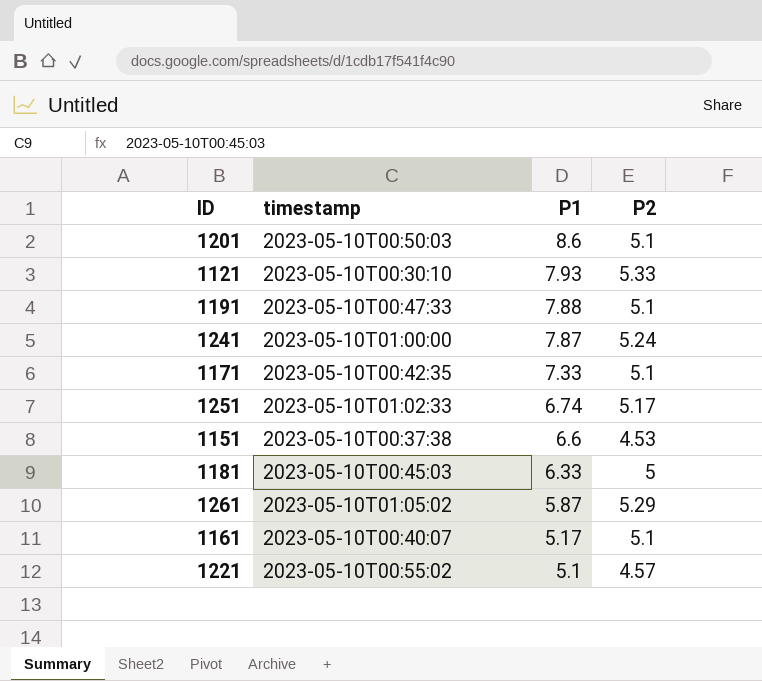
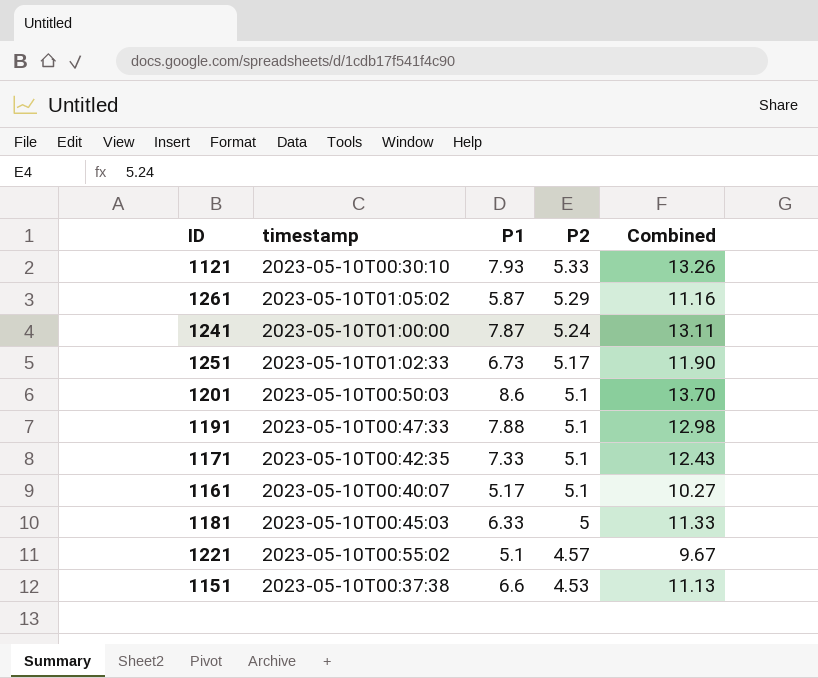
row order: P1 descending -> P2 descending
column Combined | formula: none -> [P1] + [P2]
1251 | P1: 6.74 -> 6.73

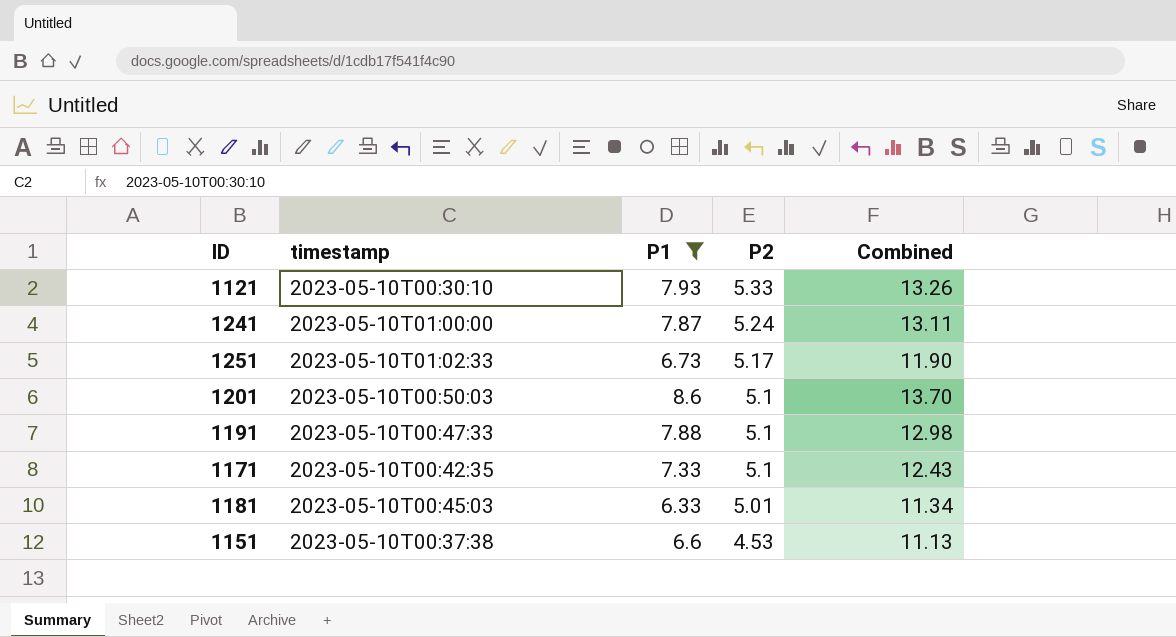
filter: none -> P1 >= 6.33
1181 | P2: 5 -> 5.01
1181 | Combined: 11.33 -> 11.34

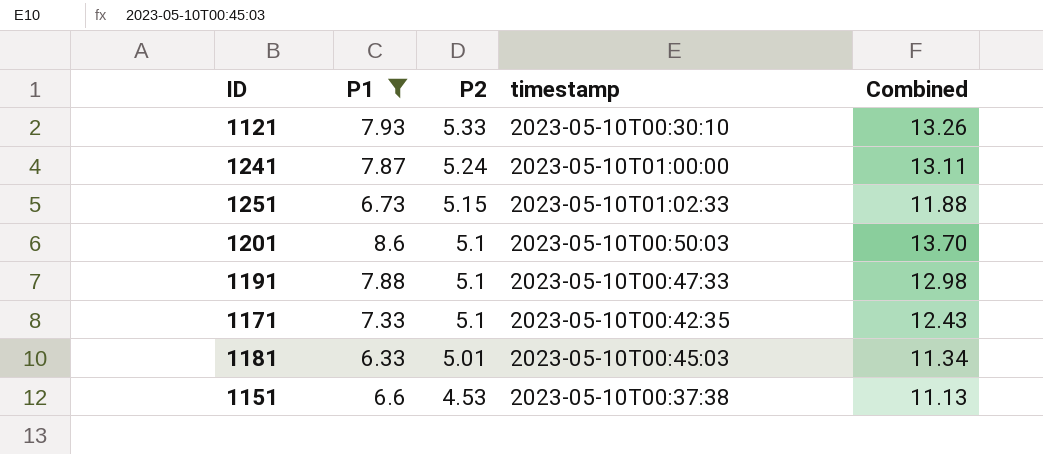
column timestamp | position: 2 -> 4
1251 | P2: 5.17 -> 5.15
1251 | Combined: 11.90 -> 11.88

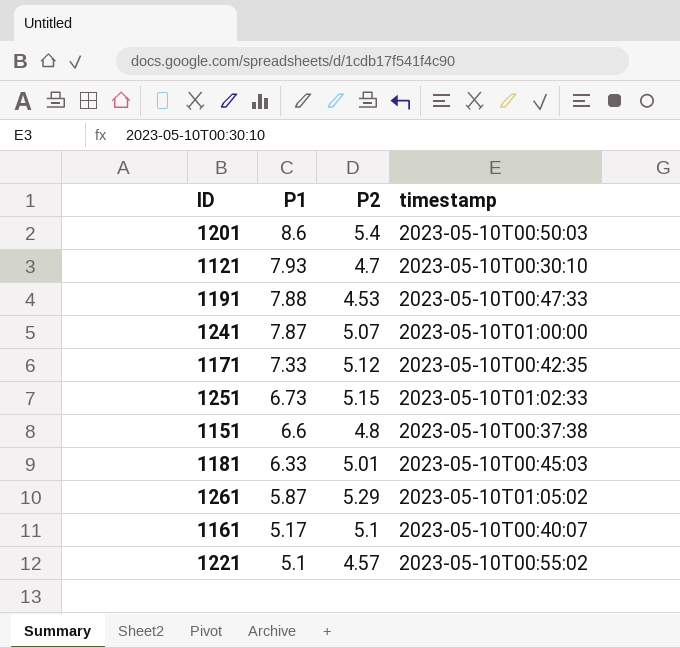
filter: P1 >= 6.33 -> none
row order: P2 descending -> P1 descending
column Combined | formula: [P1] + [P2] -> none
1201 | P2: 5.1 -> 5.4
1121 | P2: 5.33 -> 4.7
1191 | P2: 5.1 -> 4.53
1241 | P2: 5.24 -> 5.07
1171 | P2: 5.1 -> 5.12
1151 | P2: 4.53 -> 4.8

